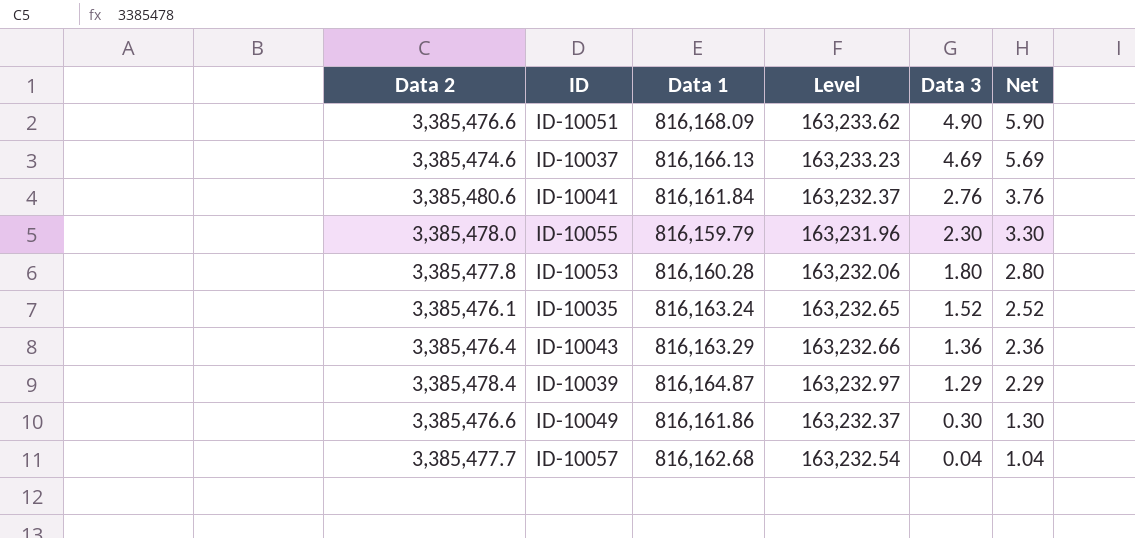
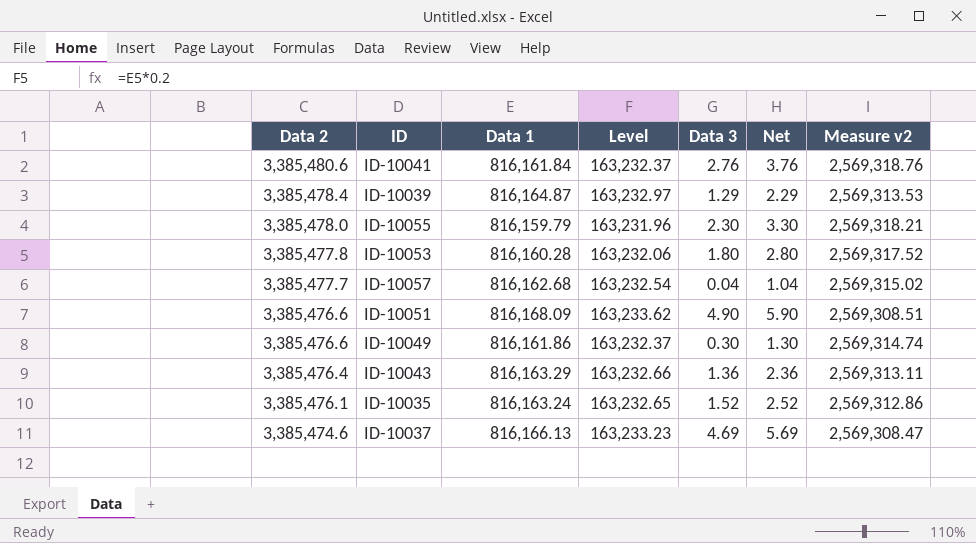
row order: Data 3 descending -> Data 2 descending
column Measure v2 | formula: none -> [Data 2] - [Data 1]

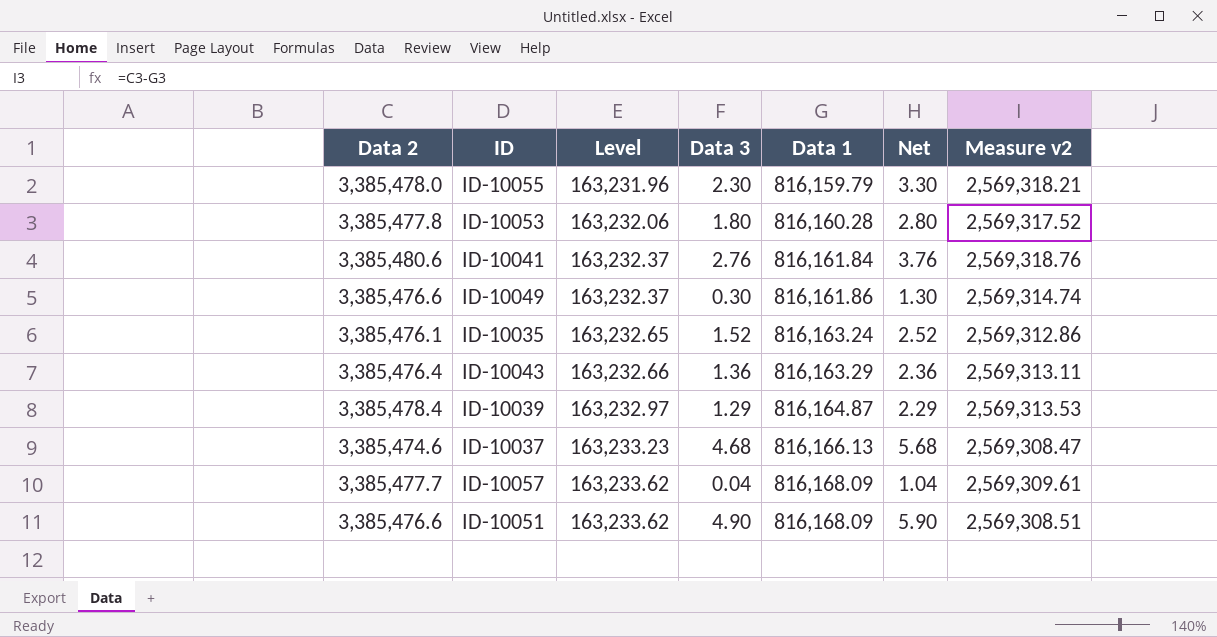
row order: Data 2 descending -> Level ascending
column Data 1 | position: 3 -> 5
ID-10037 | Data 3: 4.69 -> 4.68
ID-10037 | Net: 5.69 -> 5.68
ID-10057 | Level: 163,232.54 -> 163,233.62
ID-10057 | Data 1: 816,162.68 -> 816,168.09
ID-10057 | Measure v2: 2,569,315.02 -> 2,569,309.61

